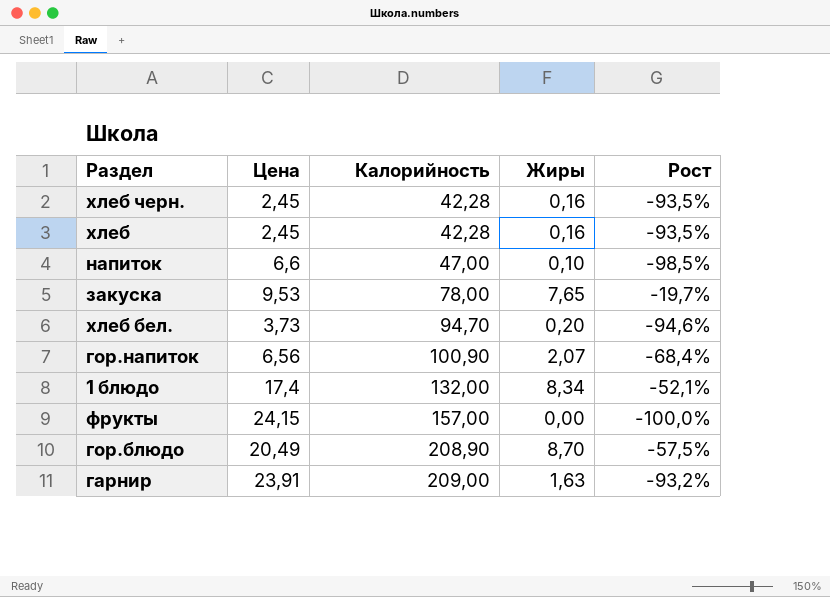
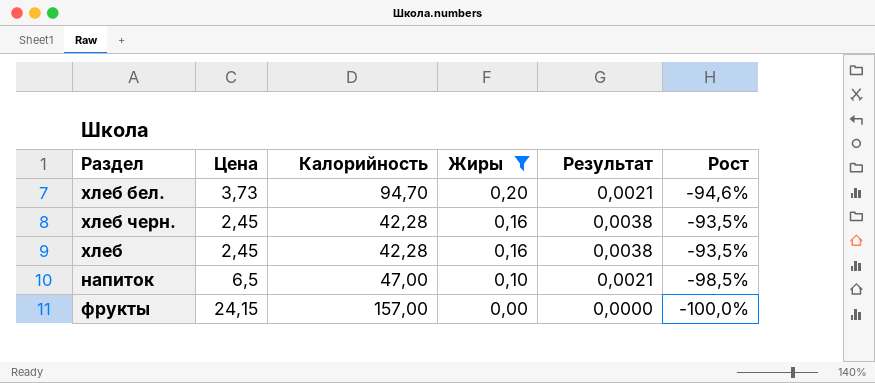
filter: none -> Жиры <= 0,20
row order: Калорийность ascending -> Жиры descending
column Результат | formula: none -> [Жиры] / [Калорийность]
напиток | Цена: 6,6 -> 6,5

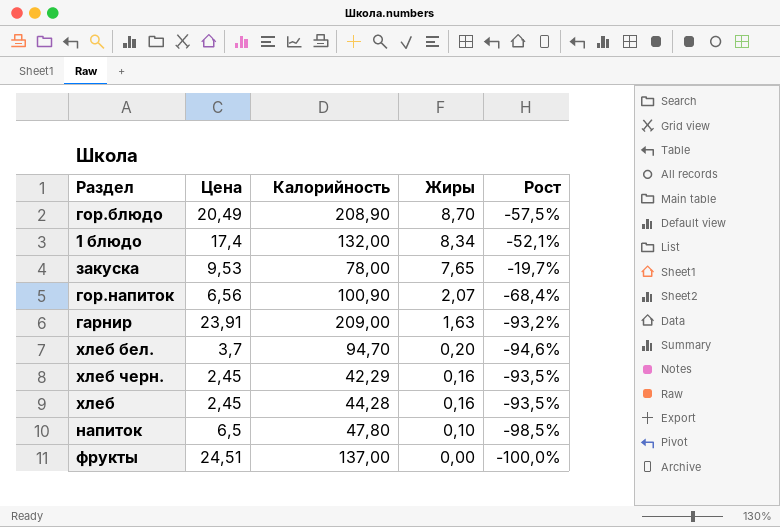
filter: Жиры <= 0,20 -> none
column Результат | formula: [Жиры] / [Калорийность] -> none
хлеб бел. | Цена: 3,73 -> 3,7
хлеб черн. | Калорийность: 42,28 -> 42,29
хлеб | Калорийность: 42,28 -> 44,28
напиток | Калорийность: 47,00 -> 47,80
фрукты | Цена: 24,15 -> 24,51
фрукты | Калорийность: 157,00 -> 137,00

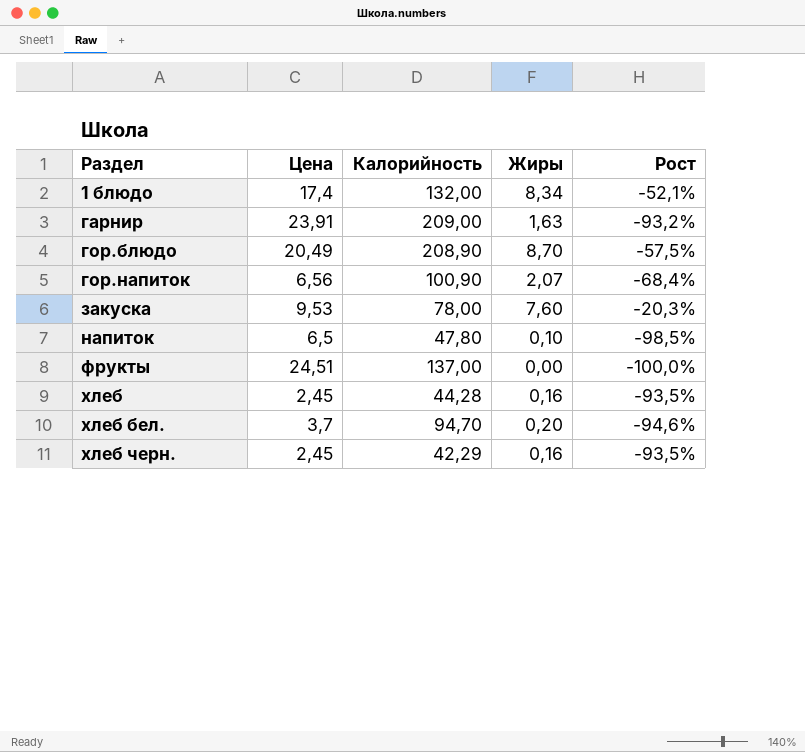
row order: Жиры descending -> Раздел ascending
закуска | Жиры: 7,65 -> 7,60
закуска | Рост: -19,7% -> -20,3%

